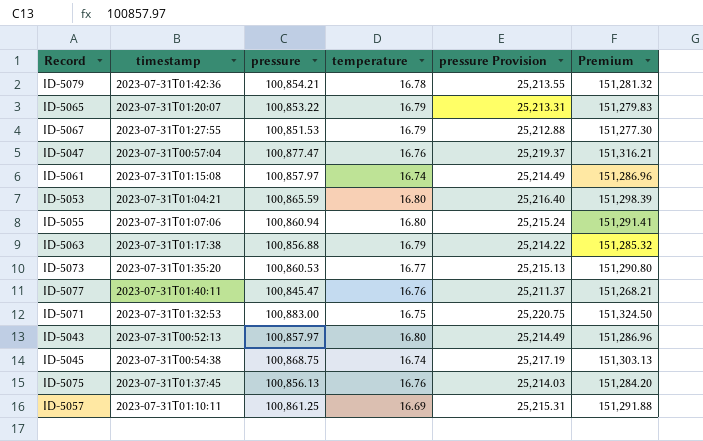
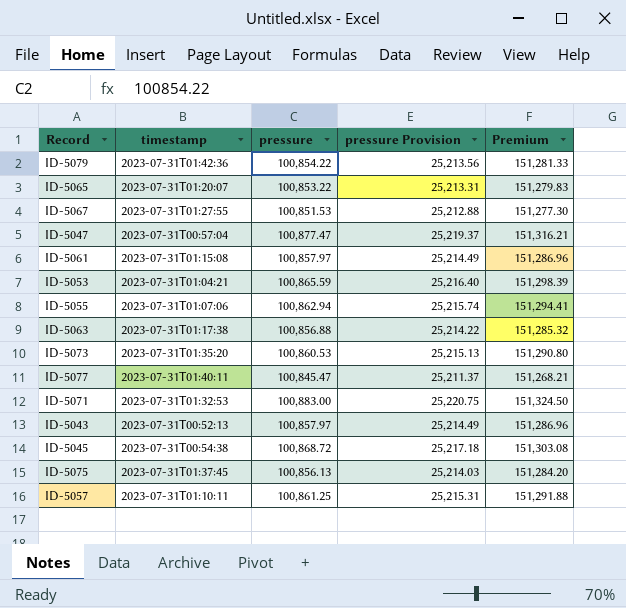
column temperature | position: 4 -> none
ID-5079 | pressure: 100,854.21 -> 100,854.22
ID-5079 | pressure Provision: 25,213.55 -> 25,213.56
ID-5079 | Premium: 151,281.32 -> 151,281.33
ID-5055 | pressure: 100,860.94 -> 100,862.94
ID-5055 | pressure Provision: 25,215.24 -> 25,215.74
ID-5055 | Premium: 151,291.41 -> 151,294.41
ID-5045 | pressure: 100,868.75 -> 100,868.72
ID-5045 | pressure Provision: 25,217.19 -> 25,217.18
ID-5045 | Premium: 151,303.13 -> 151,303.08

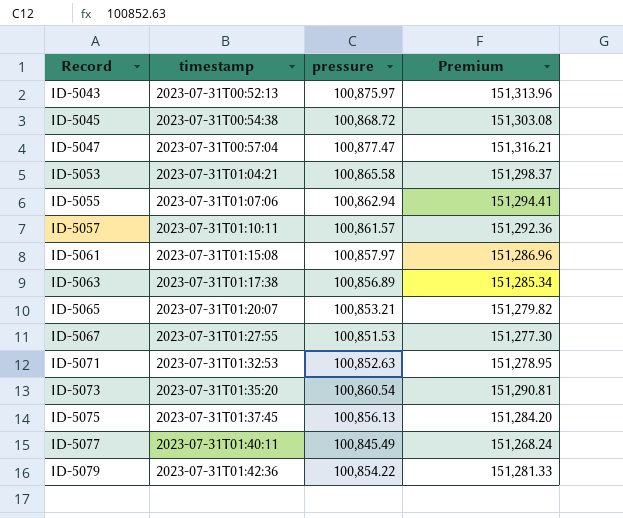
row order: none -> Record ascending
column pressure Provision | formula: [pressure] * 0.25 -> none
ID-5043 | pressure: 100,857.97 -> 100,875.97
ID-5043 | Premium: 151,286.96 -> 151,313.96
ID-5053 | pressure: 100,865.59 -> 100,865.58
ID-5053 | Premium: 151,298.39 -> 151,298.37
ID-5057 | pressure: 100,861.25 -> 100,861.57
ID-5057 | Premium: 151,291.88 -> 151,292.36
ID-5063 | pressure: 100,856.88 -> 100,856.89
ID-5063 | Premium: 151,285.32 -> 151,285.34
ID-5065 | pressure: 100,853.22 -> 100,853.21
ID-5065 | Premium: 151,279.83 -> 151,279.82
ID-5071 | pressure: 100,883.00 -> 100,852.63
ID-5071 | Premium: 151,324.50 -> 151,278.95
ID-5073 | pressure: 100,860.53 -> 100,860.54
ID-5073 | Premium: 151,290.80 -> 151,290.81
ID-5077 | pressure: 100,845.47 -> 100,845.49
ID-5077 | Premium: 151,268.21 -> 151,268.24

